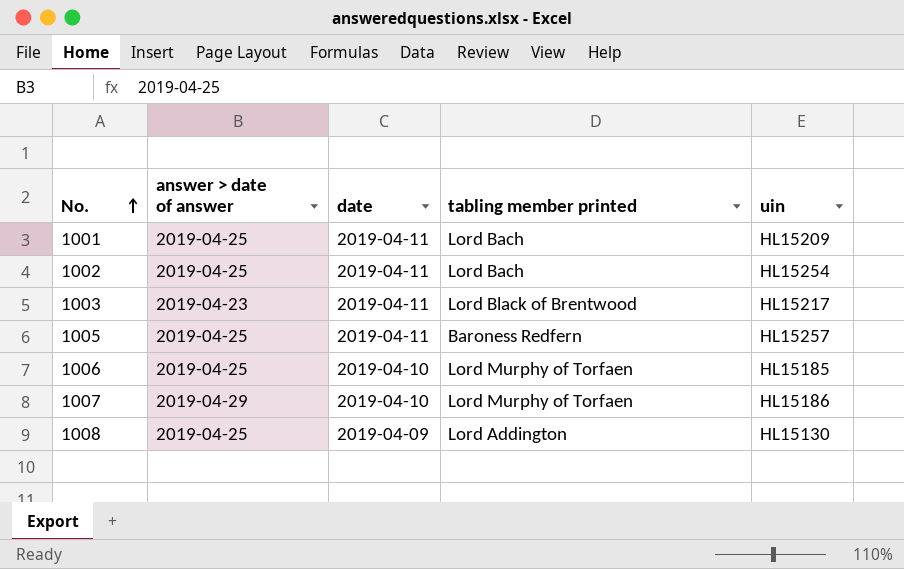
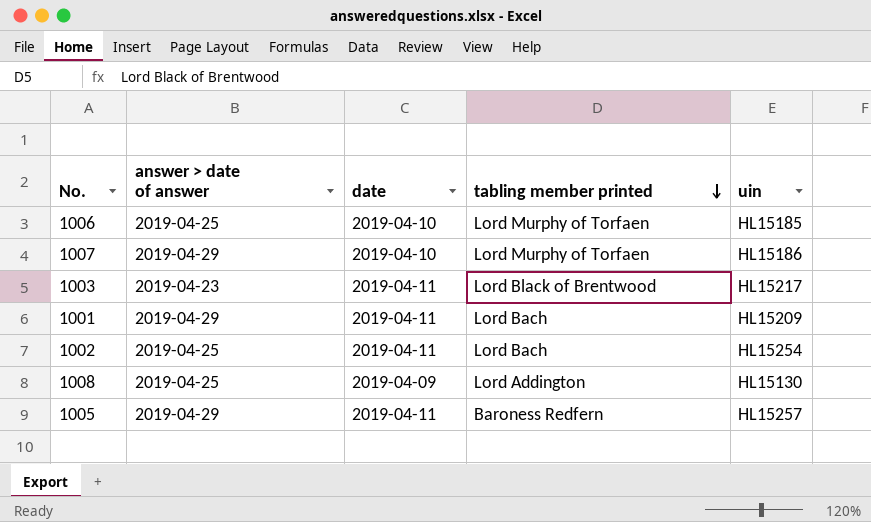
row order: No. ascending -> tabling member printed descending
1001 | answer > date of answer: 2019-04-25 -> 2019-04-29
1005 | answer > date of answer: 2019-04-25 -> 2019-04-29

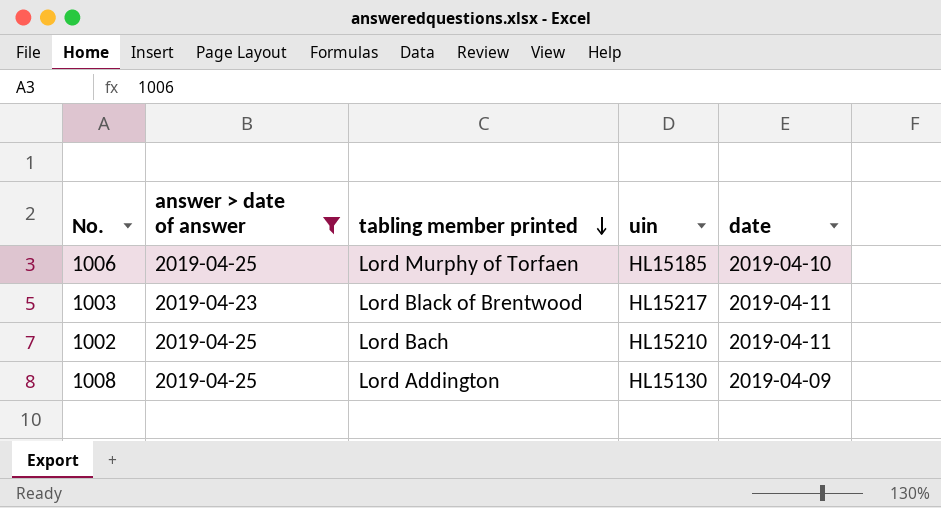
filter: none -> answer > date of answer != 2019-04-29
column date | position: 3 -> 5
1002 | uin: HL15254 -> HL15210

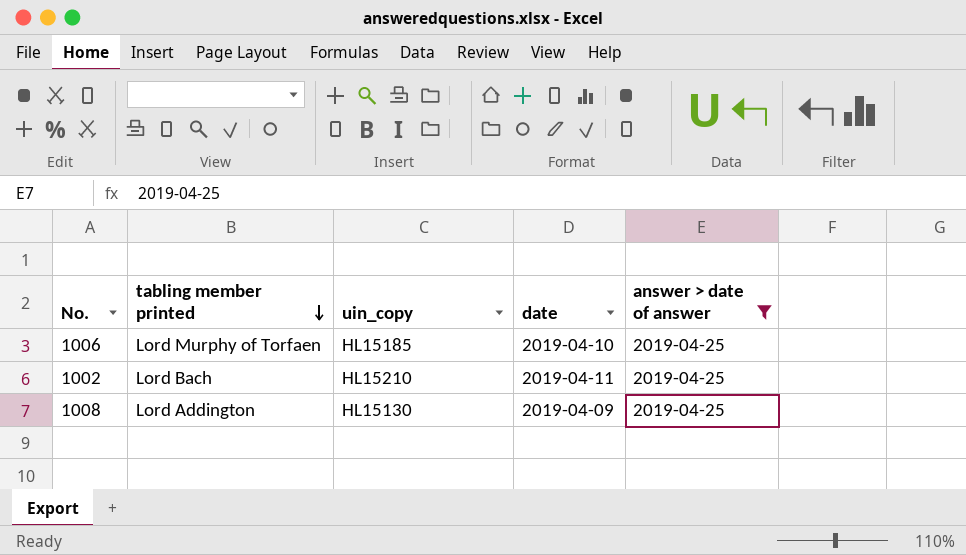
column name: uin -> uin_copy
column answer > date of answer | position: 2 -> 5
row 1003: 2019-04-23 | Lord Black of Brentwood | HL15217 | 2019-04-11 -> none

